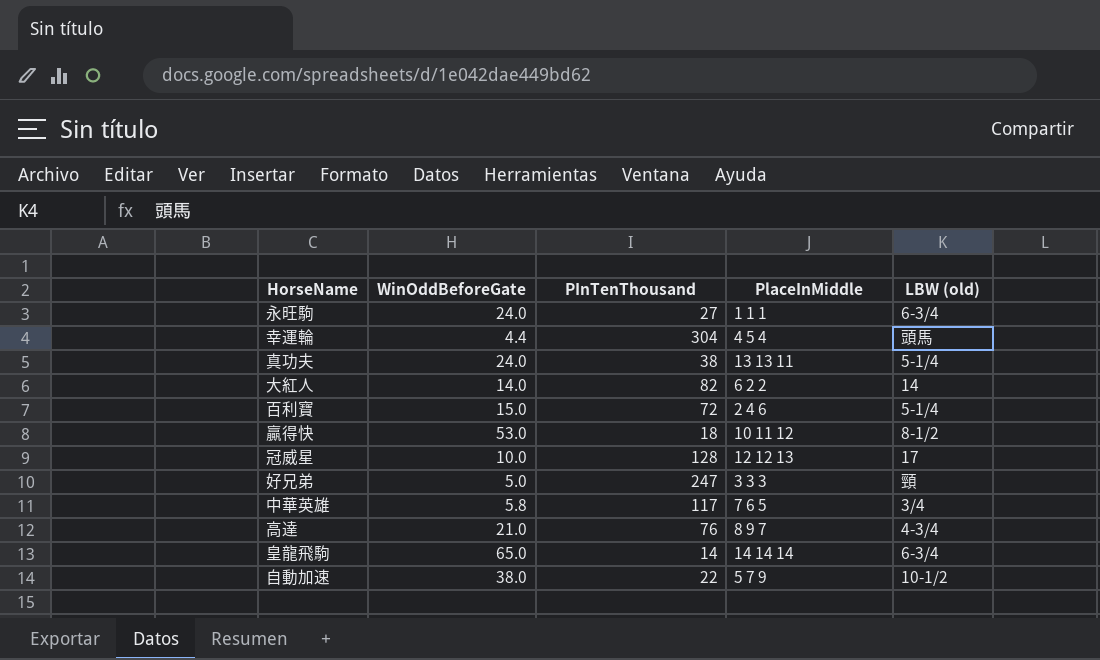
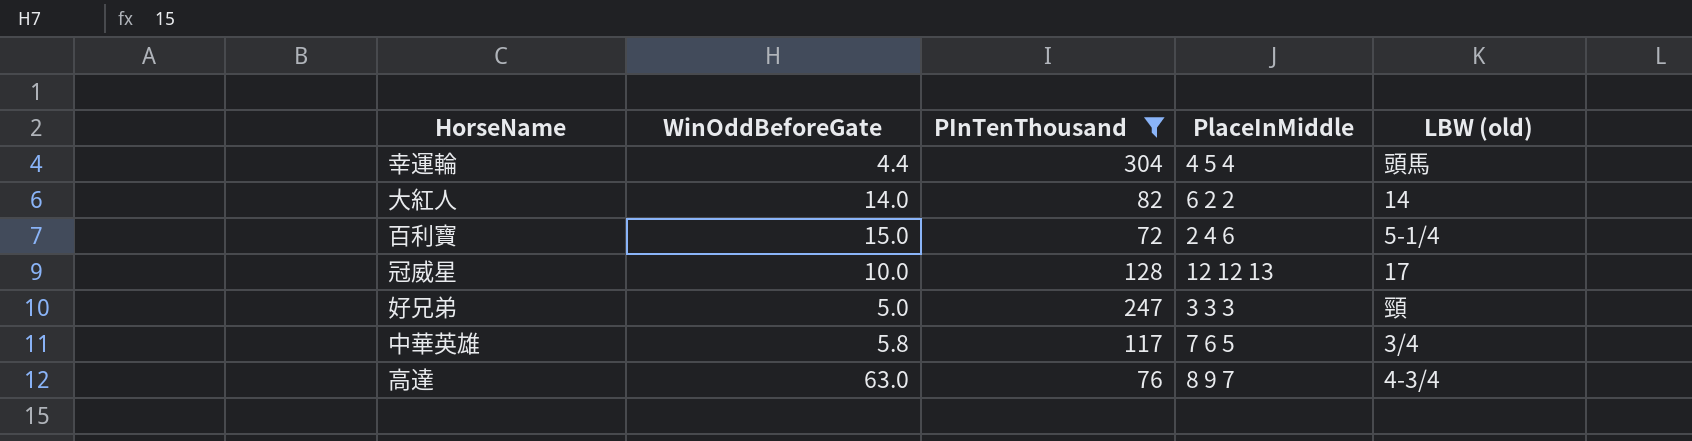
filter: none -> PInTenThousand >= 72
高達 | WinOddBeforeGate: 21.0 -> 63.0

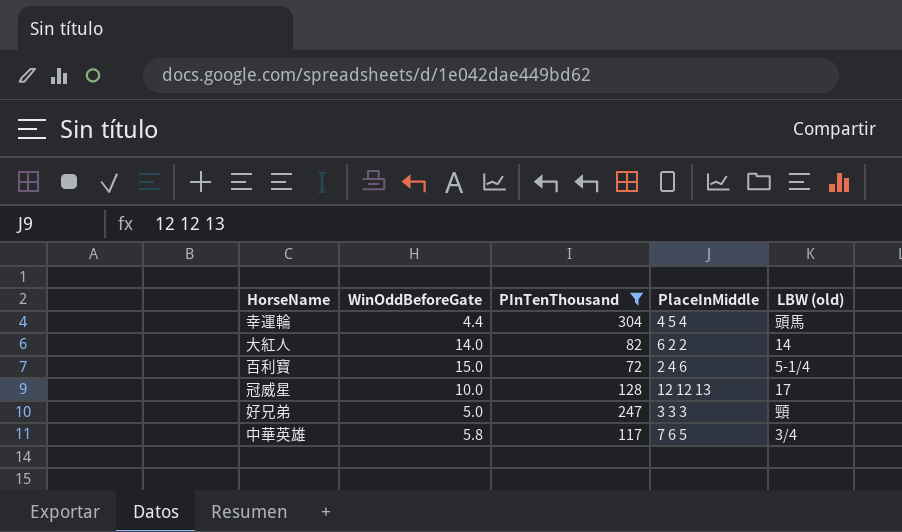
row 高達: 63.0 | 76 | 8 9 7 | 4-3/4 -> none

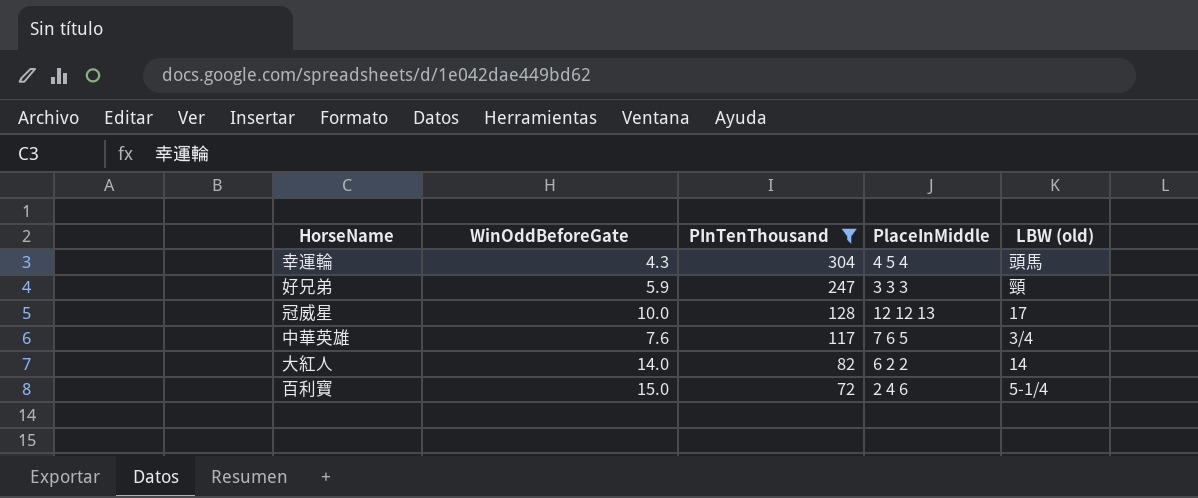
row order: none -> PInTenThousand descending
幸運輪 | WinOddBeforeGate: 4.4 -> 4.3
好兄弟 | WinOddBeforeGate: 5.0 -> 5.9
中華英雄 | WinOddBeforeGate: 5.8 -> 7.6

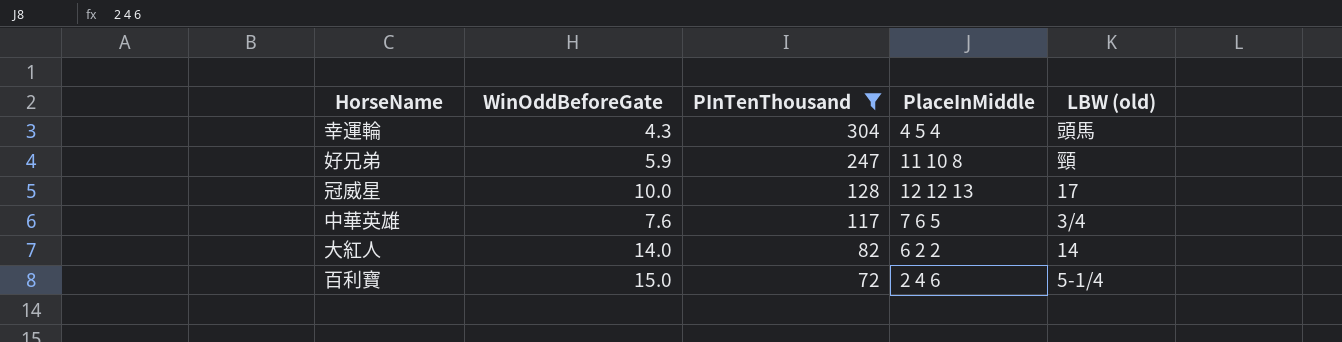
好兄弟 | PlaceInMiddle: 3 3 3 -> 11 10 8

